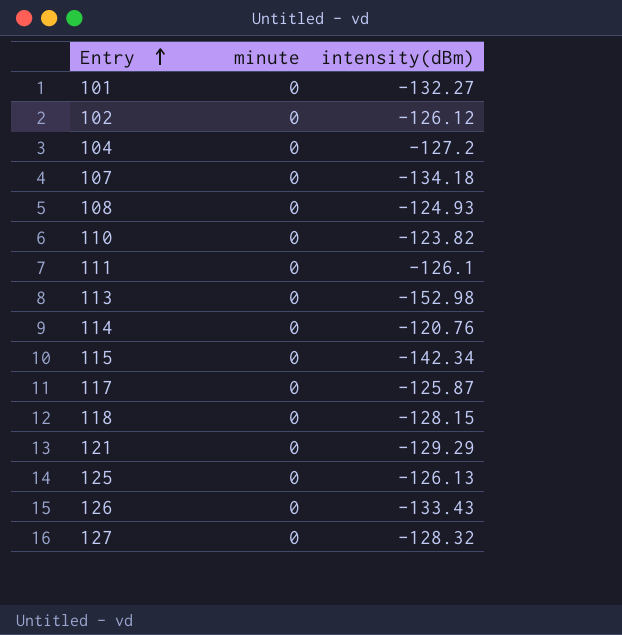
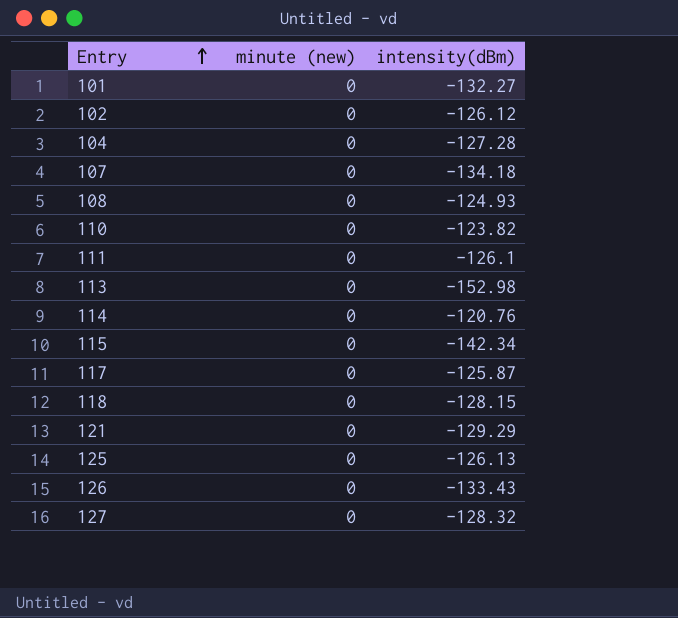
column name: minute -> minute (new)
104 | intensity(dBm): -127.2 -> -127.28

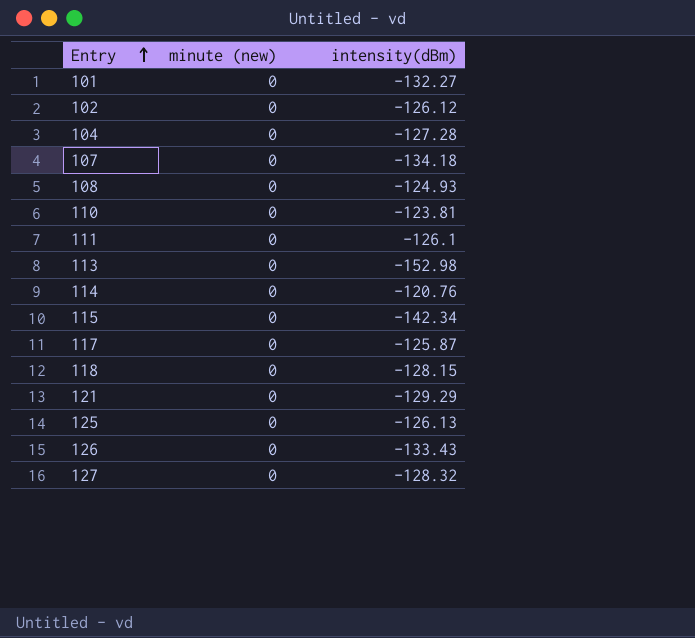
110 | intensity(dBm): -123.82 -> -123.81

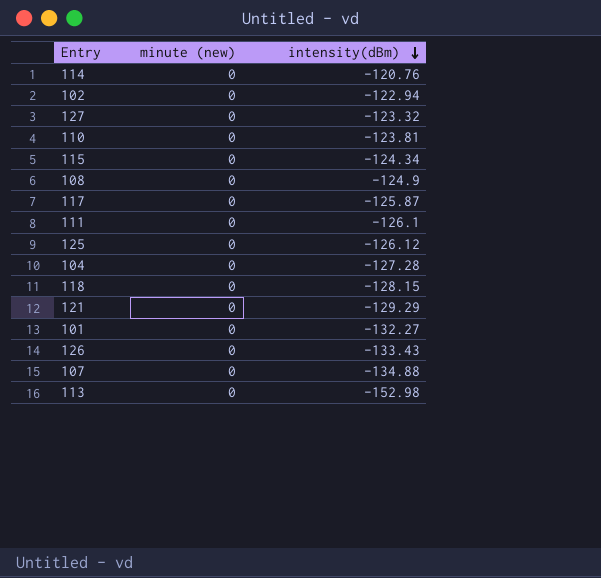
row order: Entry ascending -> intensity(dBm) descending
102 | intensity(dBm): -126.12 -> -122.94
127 | intensity(dBm): -128.32 -> -123.32
115 | intensity(dBm): -142.34 -> -124.34
108 | intensity(dBm): -124.93 -> -124.9
125 | intensity(dBm): -126.13 -> -126.12
107 | intensity(dBm): -134.18 -> -134.88

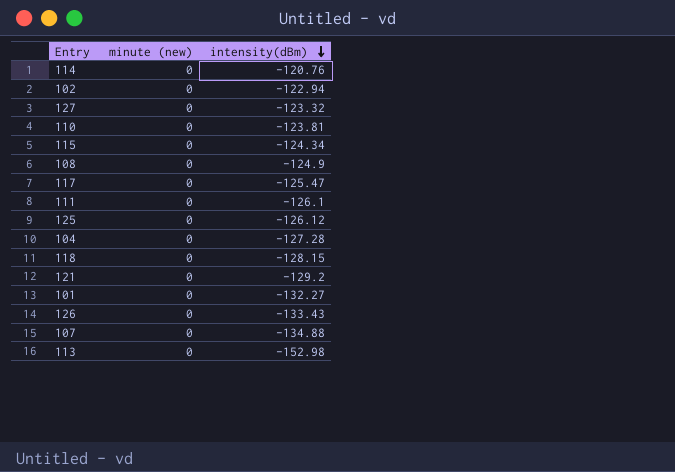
117 | intensity(dBm): -125.87 -> -125.47
121 | intensity(dBm): -129.29 -> -129.2

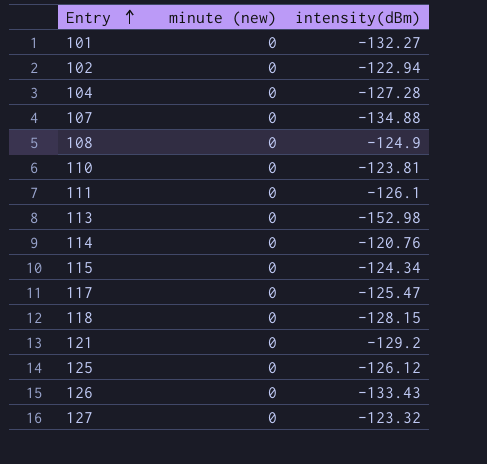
row order: intensity(dBm) descending -> Entry ascending

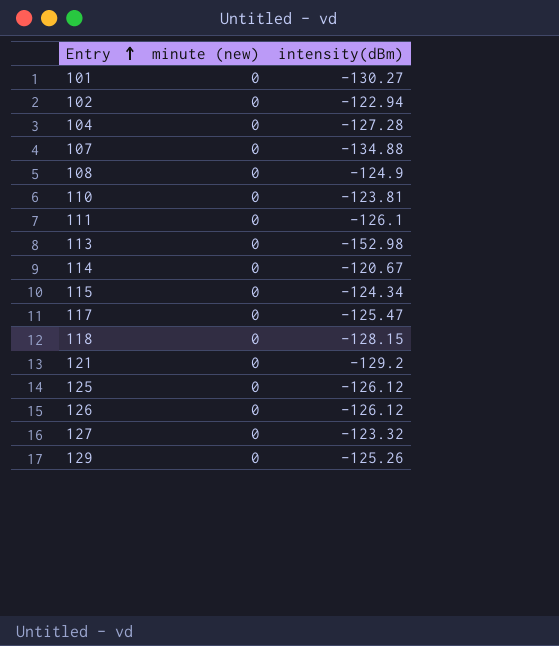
101 | intensity(dBm): -132.27 -> -130.27
114 | intensity(dBm): -120.76 -> -120.67
126 | intensity(dBm): -133.43 -> -126.12
row 129: none -> 0 | -125.26

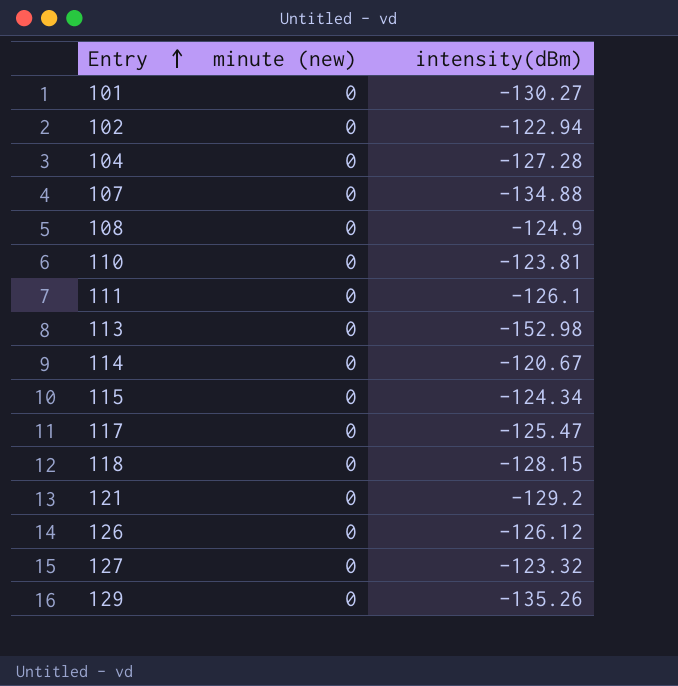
row 125: 0 | -126.12 -> none
129 | intensity(dBm): -125.26 -> -135.26

